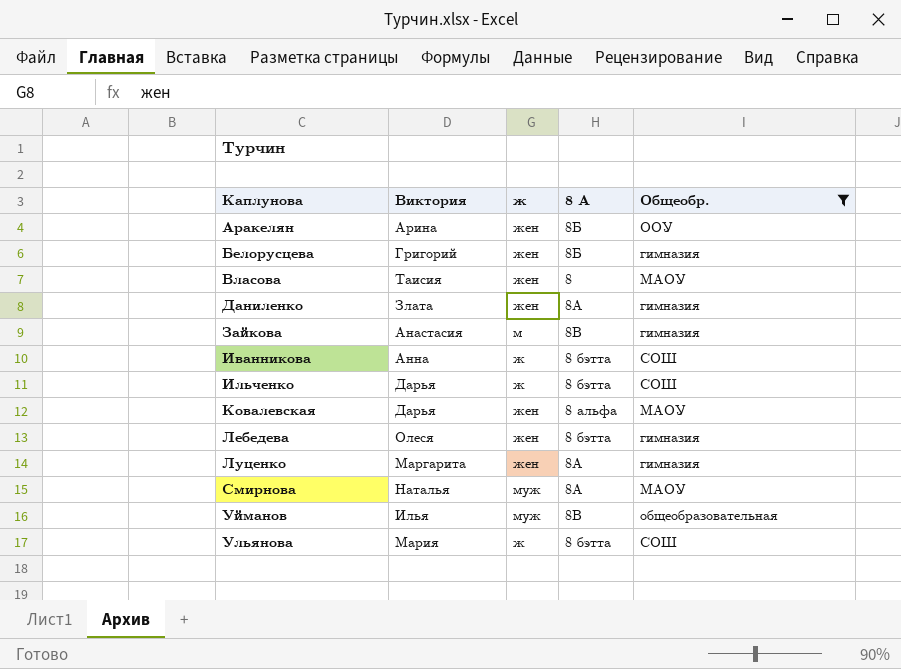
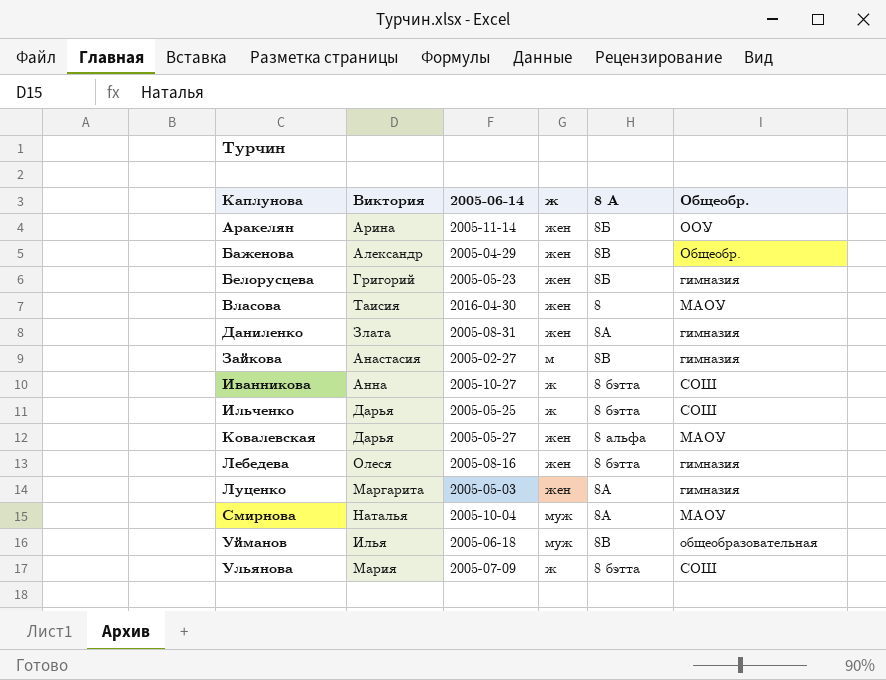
filter: Общеобр. != Общеобр. -> none
column 2005-06-14 | position: none -> 3

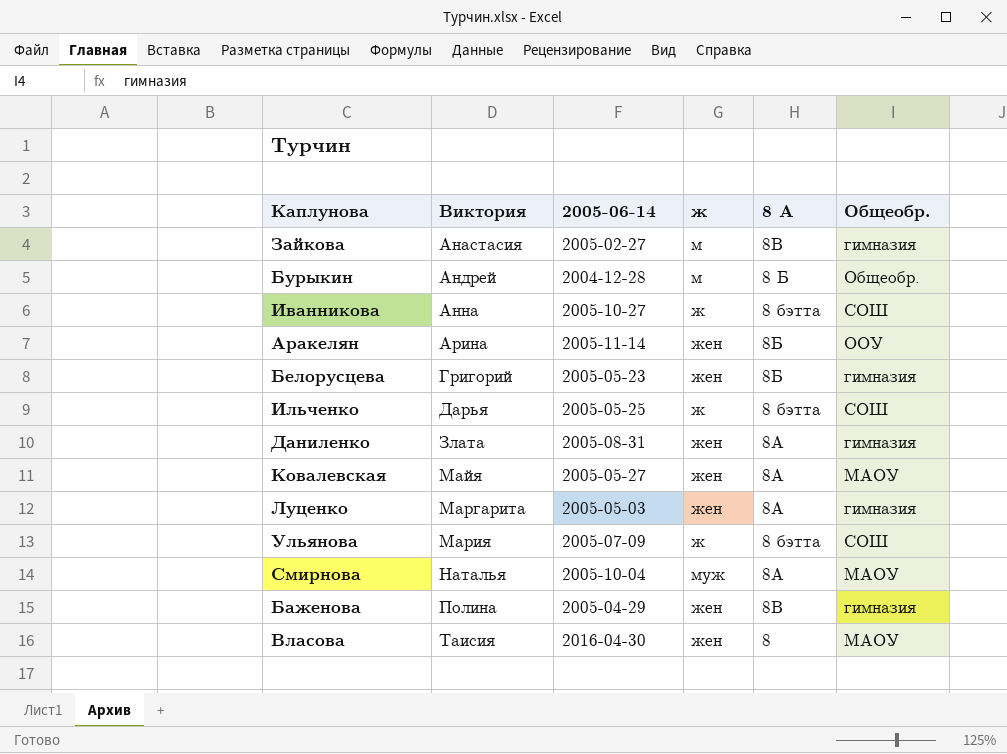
row order: Каплунова ascending -> Виктория ascending
row Лебедева: Олеся | 2005-08-16 | жен | 8 бэтта | гимназия -> none
row Уйманов: Илья | 2005-06-18 | муж | 8В | общеобразовательная -> none
row Бурыкин: none -> Андрей | 2004-12-28 | м | 8 Б | Общеобр.
Ковалевская | Виктория: Дарья -> Майя
Ковалевская | 8 А: 8 альфа -> 8А
Баженова | Виктория: Александр -> Полина
Баженова | Общеобр.: Общеобр. -> гимназия

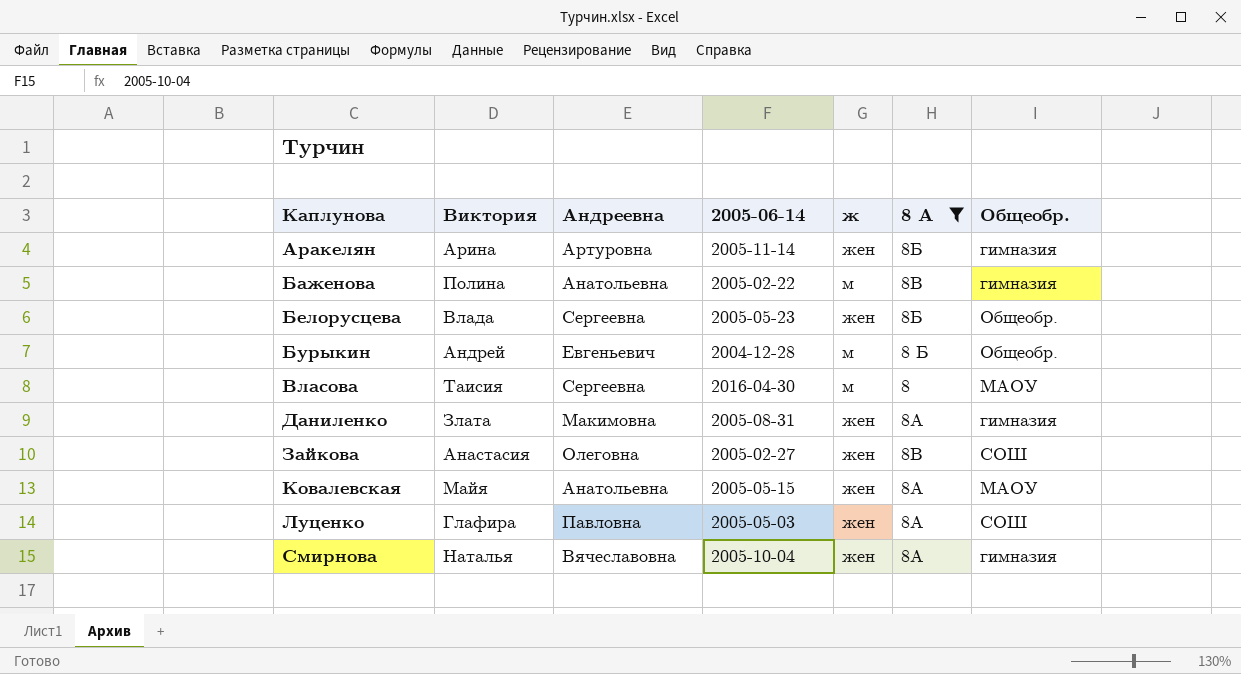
filter: none -> 8 А != 8 бэтта
row order: Виктория ascending -> Каплунова ascending
column Андреевна | position: none -> 3
Аракелян | Общеобр.: ООУ -> гимназия
Баженова | 2005-06-14: 2005-04-29 -> 2005-02-22
Баженова | ж: жен -> м
Белорусцева | Виктория: Григорий -> Влада
Белорусцева | Общеобр.: гимназия -> Общеобр.
Власова | ж: жен -> м
Зайкова | ж: м -> жен
Зайкова | Общеобр.: гимназия -> СОШ
Ковалевская | 2005-06-14: 2005-05-27 -> 2005-05-15
Луценко | Виктория: Маргарита -> Глафира
Луценко | Общеобр.: гимназия -> СОШ
Смирнова | ж: муж -> жен
Смирнова | Общеобр.: МАОУ -> гимназия

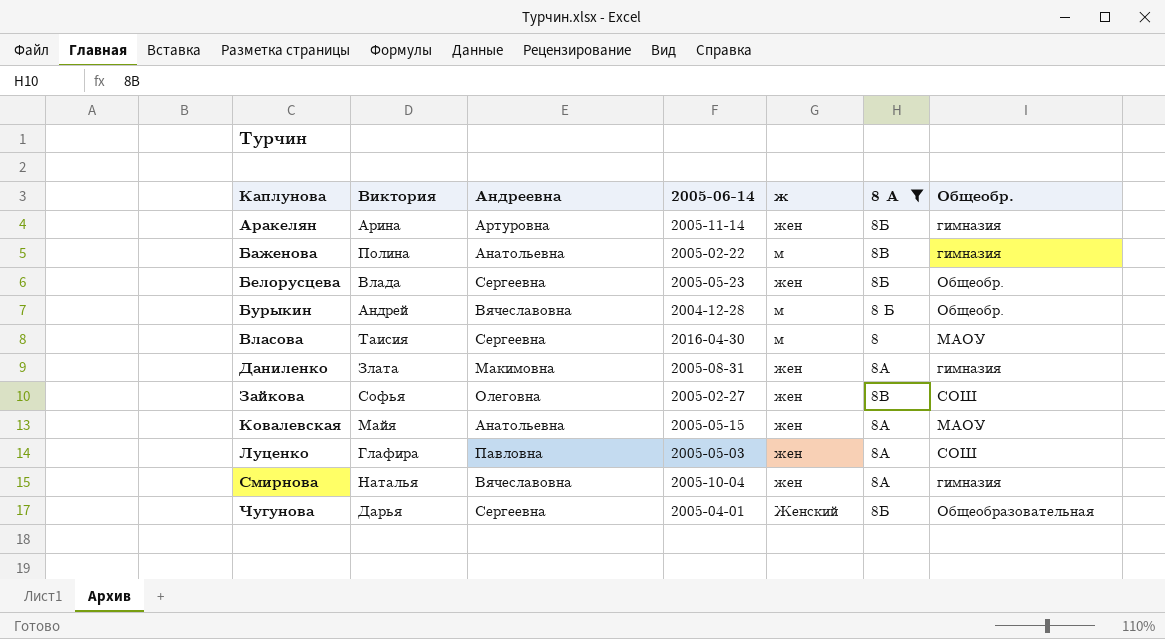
Бурыкин | Андреевна: Евгеньевич -> Вячеславовна
Зайкова | Виктория: Анастасия -> Софья
row Чугунова: none -> Дарья | Сергеевна | 2005-04-01 | Женский | 8Б | Общеобразовательная

